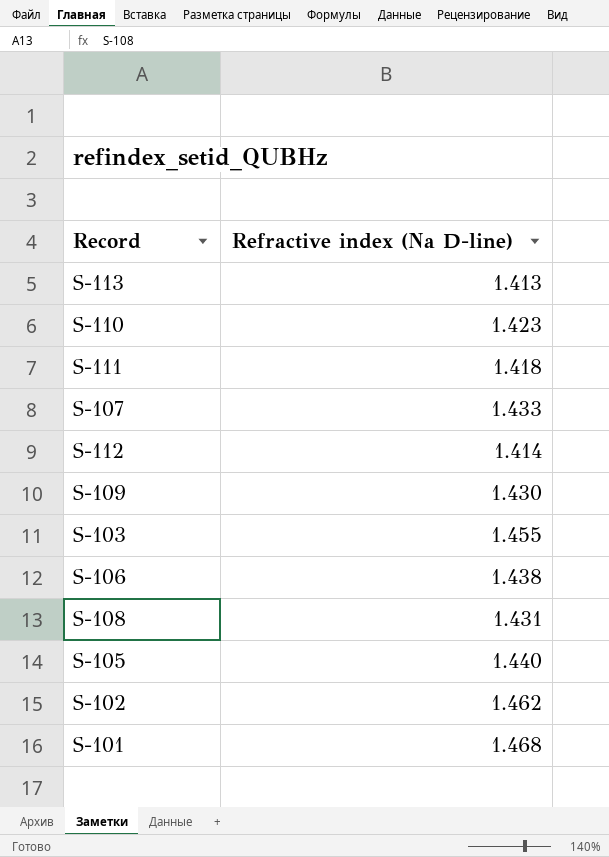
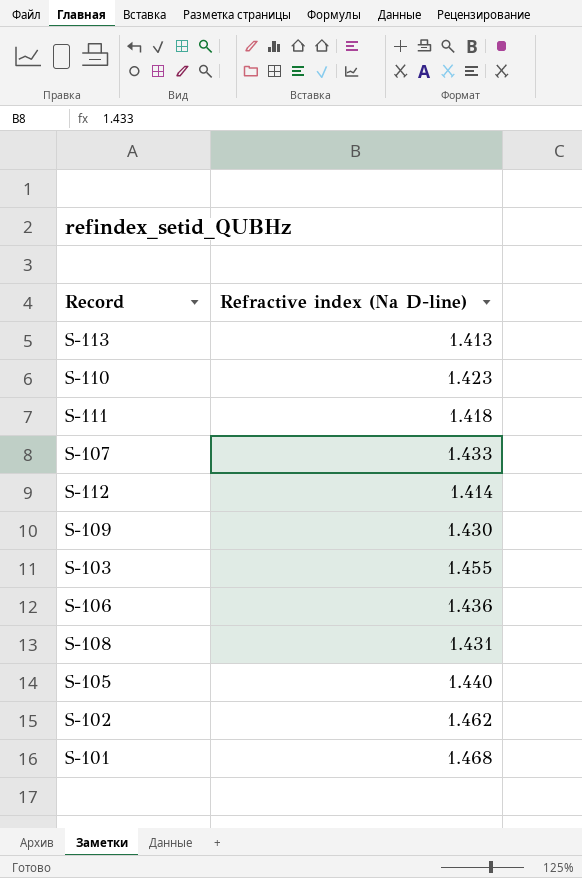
S-106 | Refractive index (Na D-line): 1.438 -> 1.436

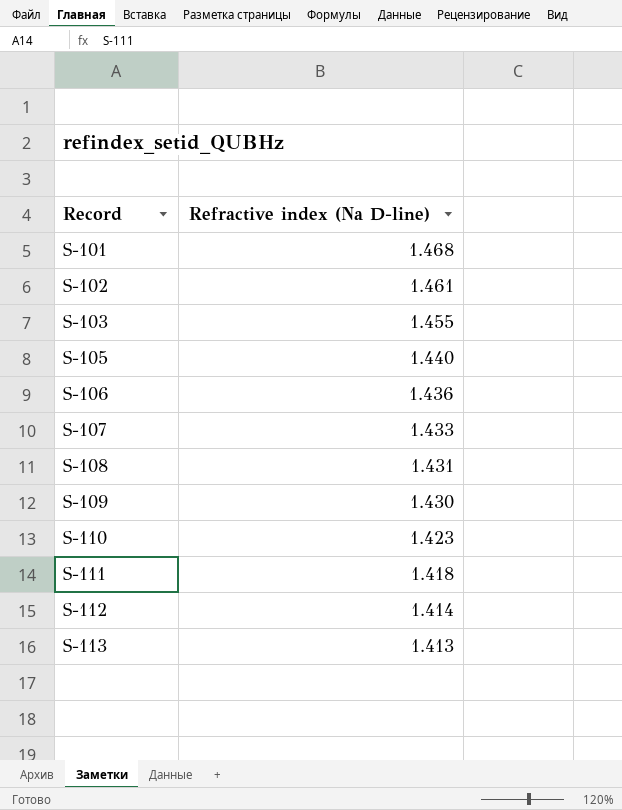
row order: none -> Record ascending
S-102 | Refractive index (Na D-line): 1.462 -> 1.461

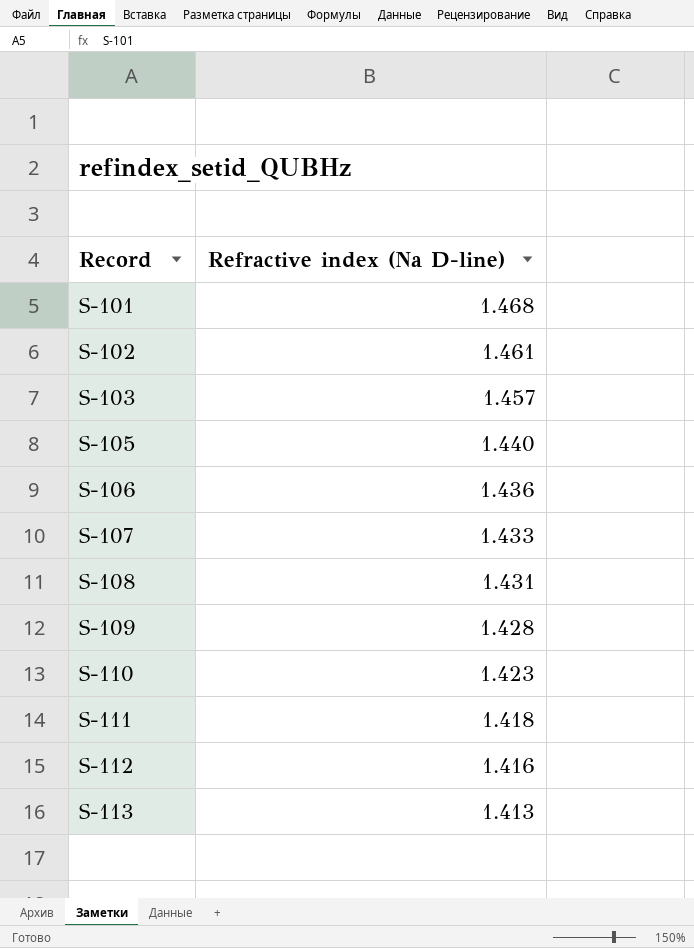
S-103 | Refractive index (Na D-line): 1.455 -> 1.457
S-109 | Refractive index (Na D-line): 1.430 -> 1.428
S-112 | Refractive index (Na D-line): 1.414 -> 1.416

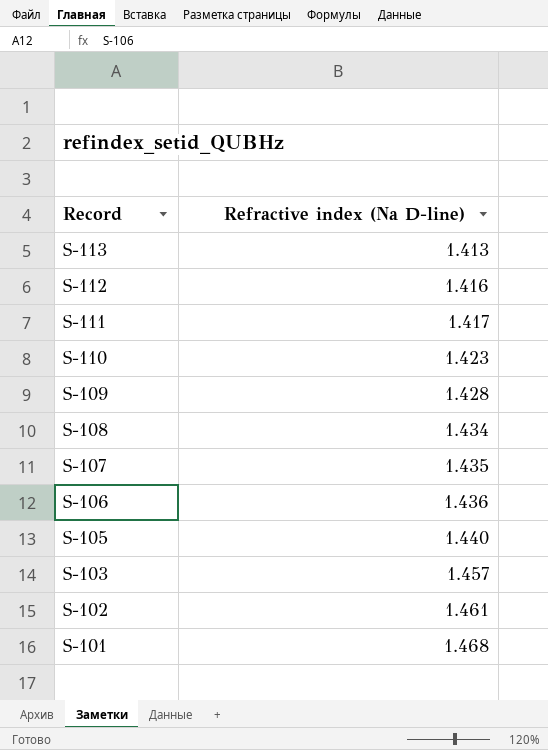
row order: Record ascending -> Record descending
S-111 | Refractive index (Na D-line): 1.418 -> 1.417
S-108 | Refractive index (Na D-line): 1.431 -> 1.434
S-107 | Refractive index (Na D-line): 1.433 -> 1.435

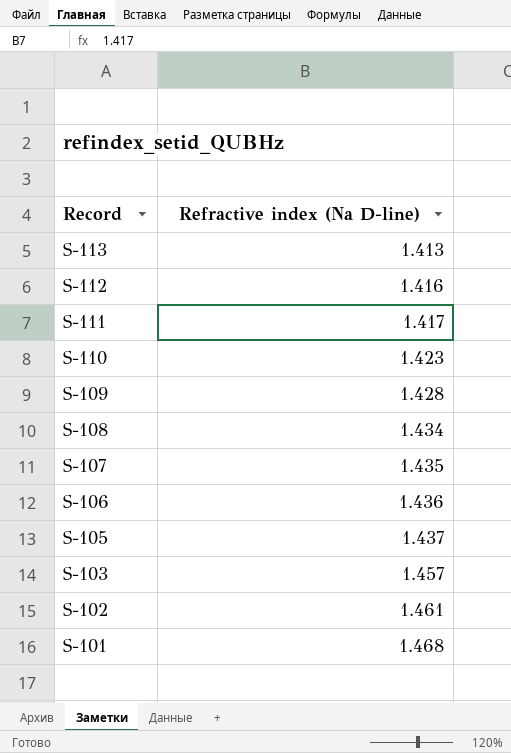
S-105 | Refractive index (Na D-line): 1.440 -> 1.437

